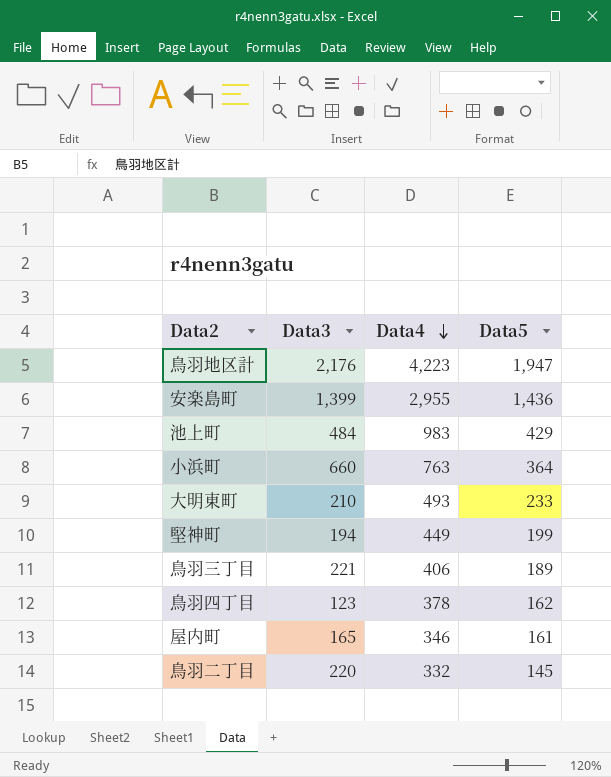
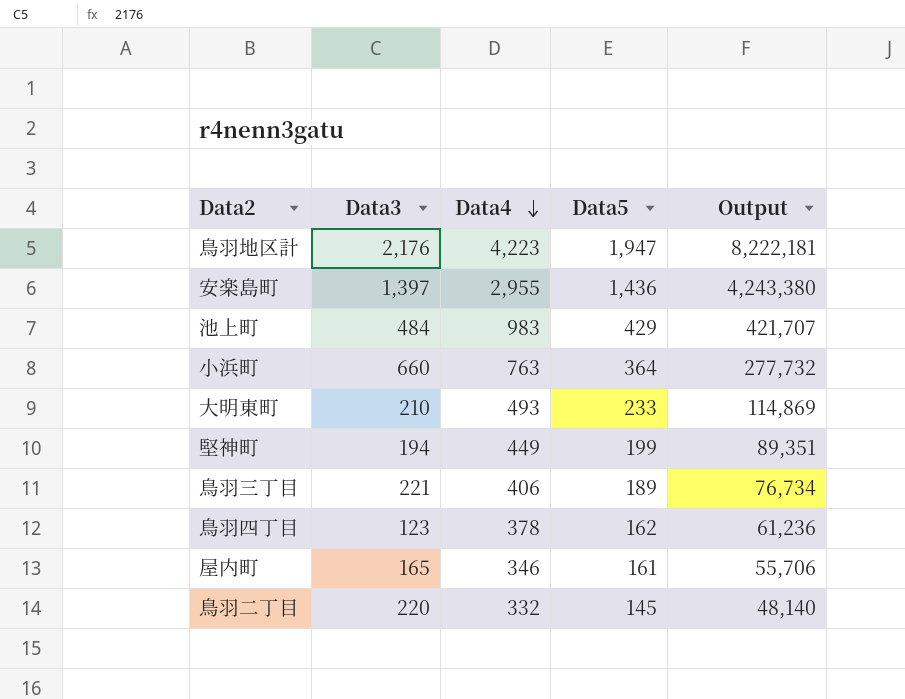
column Output | formula: none -> [Data4] * [Data5]
安楽島町 | Data3: 1,399 -> 1,397

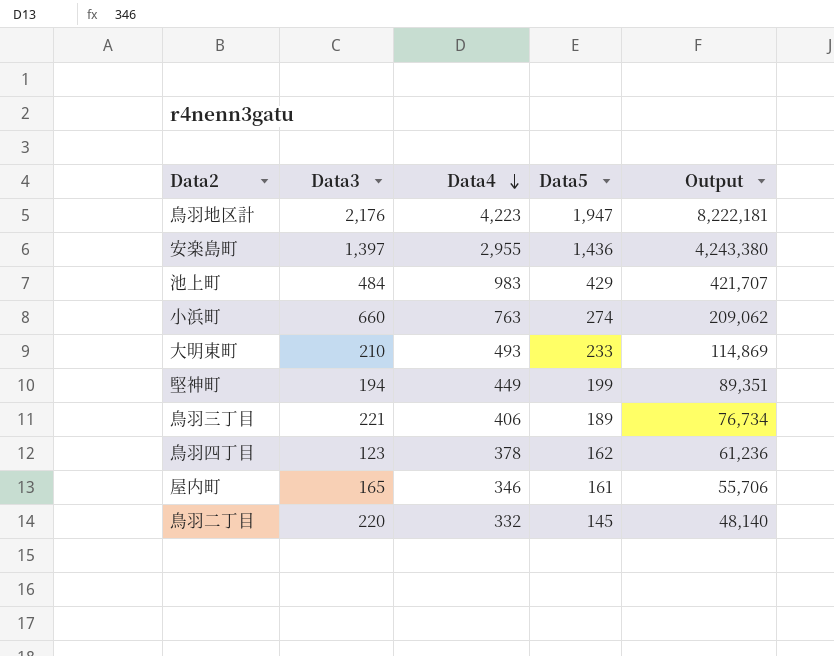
小浜町 | Data5: 364 -> 274
小浜町 | Output: 277,732 -> 209,062

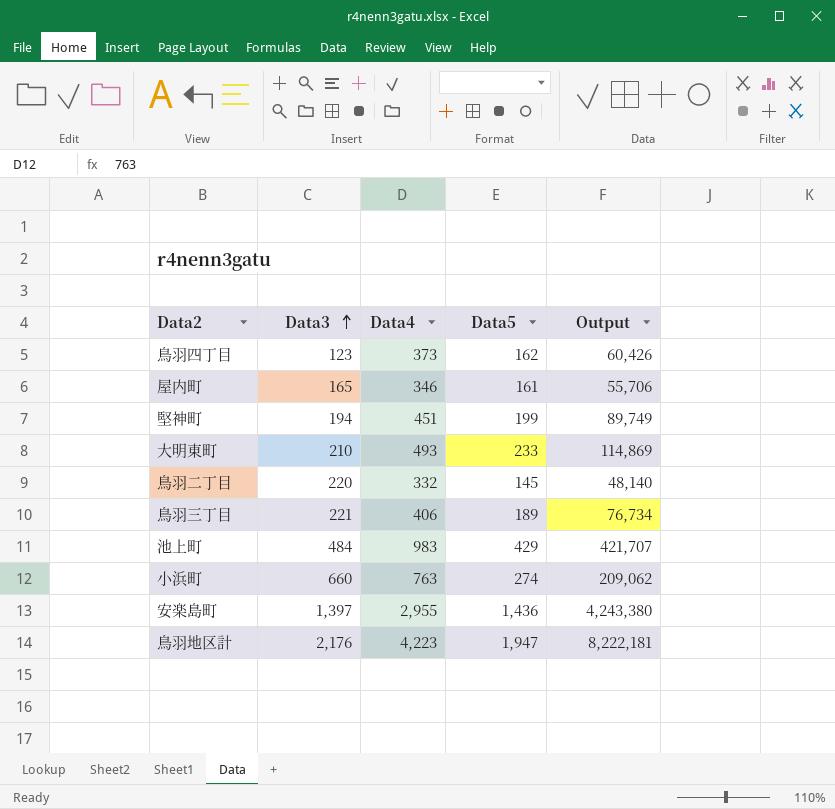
row order: Data4 descending -> Data3 ascending
鳥羽四丁目 | Data4: 378 -> 373
鳥羽四丁目 | Output: 61,236 -> 60,426
堅神町 | Data4: 449 -> 451
堅神町 | Output: 89,351 -> 89,749

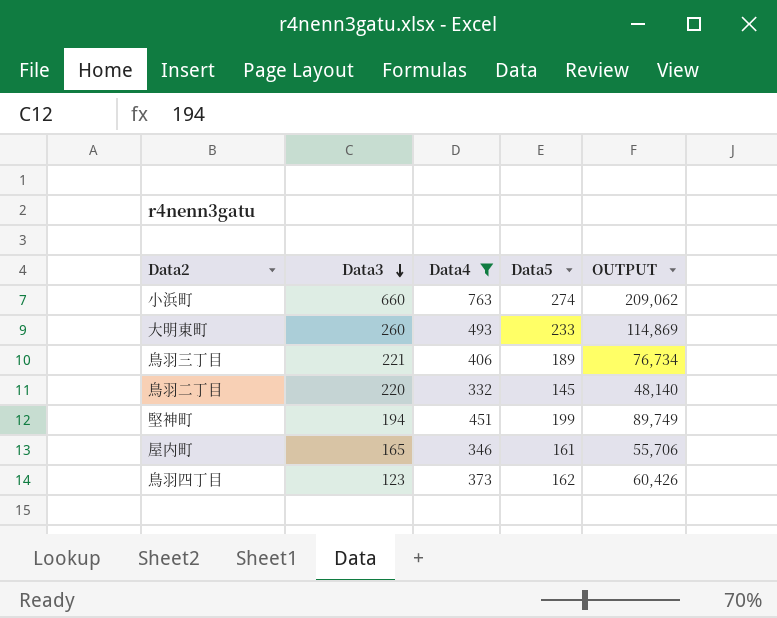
filter: none -> Data4 <= 763
row order: Data3 ascending -> Data3 descending
column name: Output -> OUTPUT
大明東町 | Data3: 210 -> 260

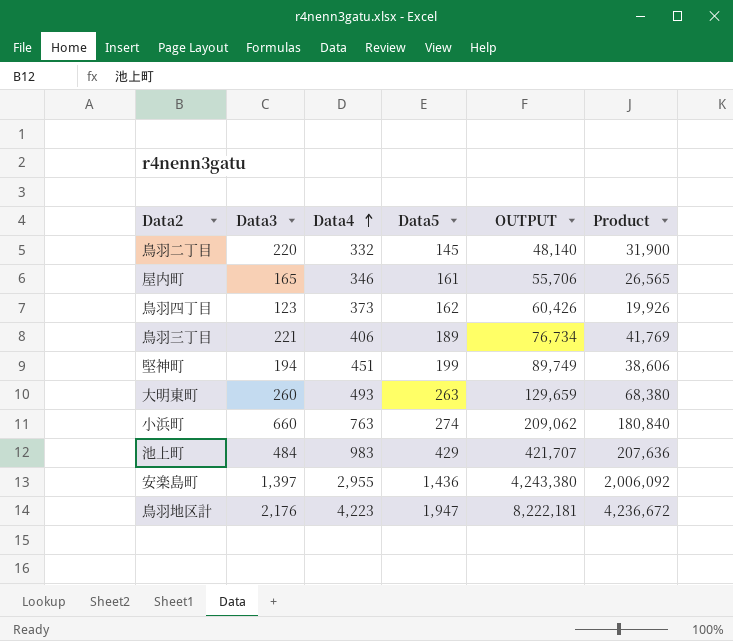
filter: Data4 <= 763 -> none
row order: Data3 descending -> Data4 ascending
column Product | formula: none -> [Data3] * [Data5]
大明東町 | Data5: 233 -> 263
大明東町 | OUTPUT: 114,869 -> 129,659

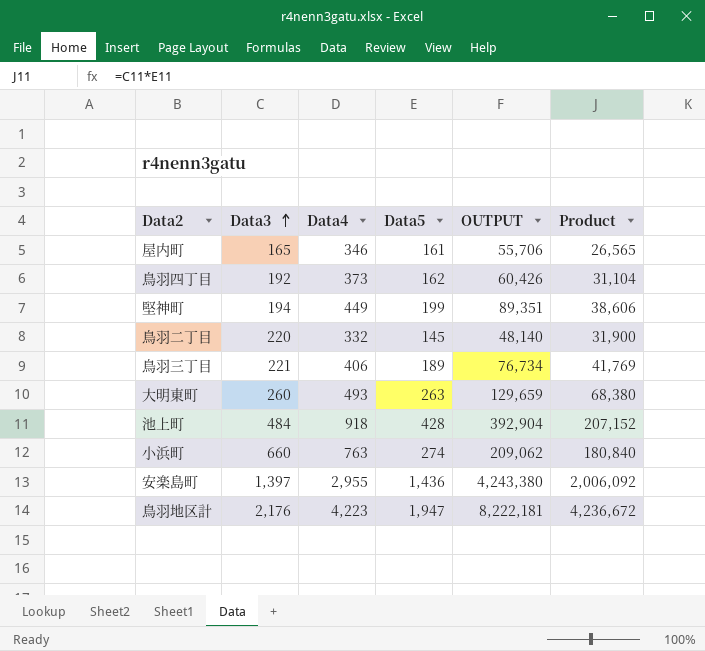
row order: Data4 ascending -> Data3 ascending
鳥羽四丁目 | Data3: 123 -> 192
鳥羽四丁目 | Product: 19,926 -> 31,104
堅神町 | Data4: 451 -> 449
堅神町 | OUTPUT: 89,749 -> 89,351
池上町 | Data4: 983 -> 918
池上町 | Data5: 429 -> 428
池上町 | OUTPUT: 421,707 -> 392,904
池上町 | Product: 207,636 -> 207,152

